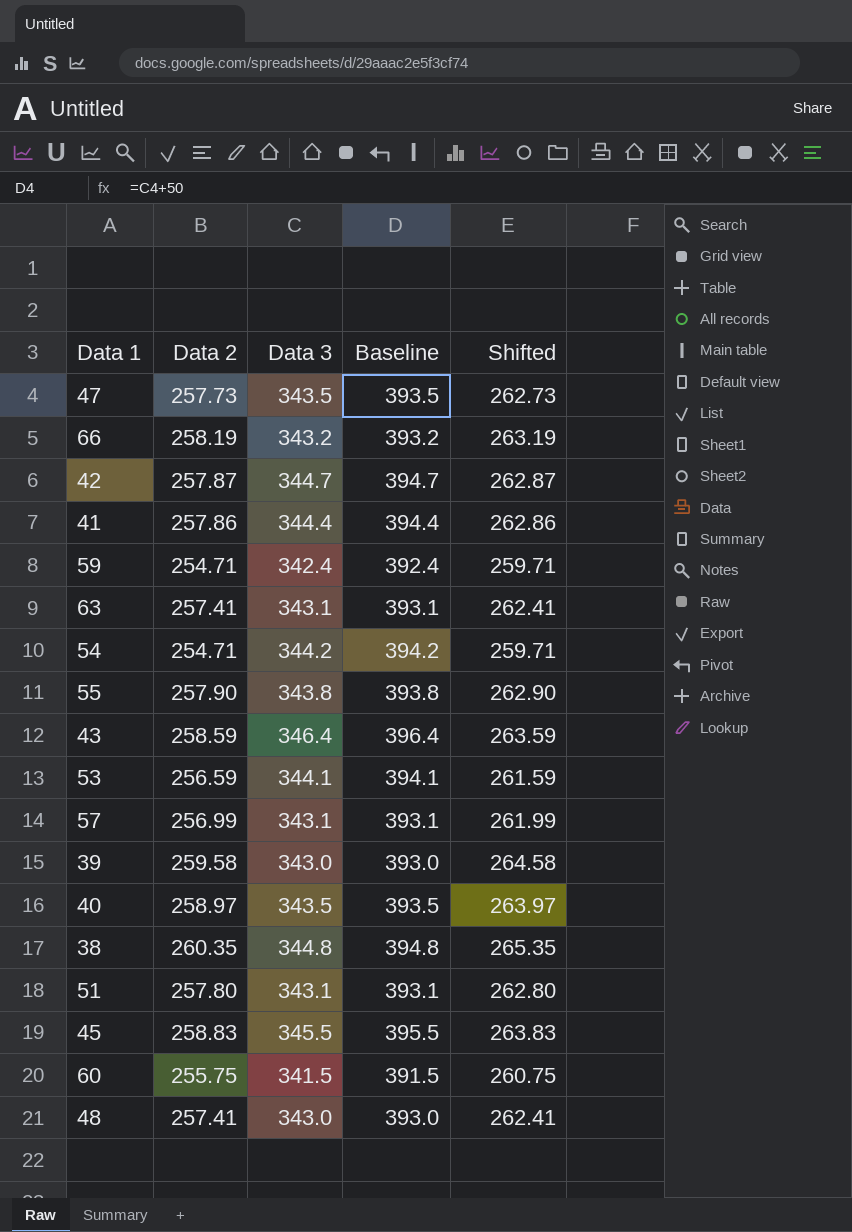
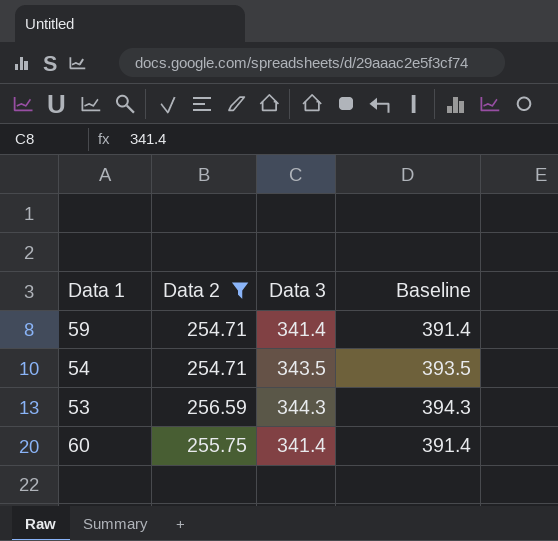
filter: none -> Data 2 <= 256.59
column Shifted | formula: [Data 2] + 5 -> none
59 | Data 3: 342.4 -> 341.4
59 | Baseline: 392.4 -> 391.4
54 | Data 3: 344.2 -> 343.5
54 | Baseline: 394.2 -> 393.5
53 | Data 3: 344.1 -> 344.3
53 | Baseline: 394.1 -> 394.3
60 | Data 3: 341.5 -> 341.4
60 | Baseline: 391.5 -> 391.4

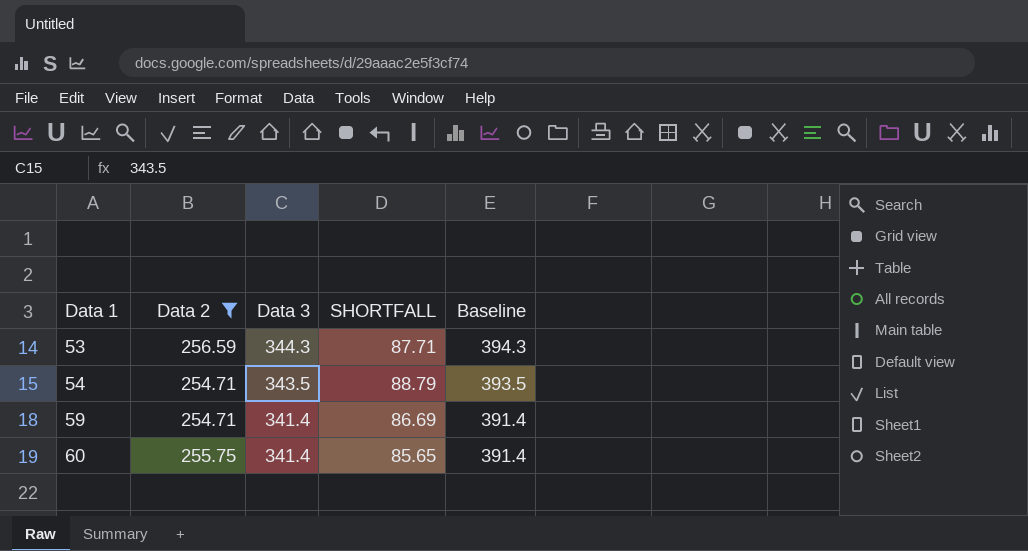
row order: none -> Data 1 ascending
column SHORTFALL | formula: none -> [Data 3] - [Data 2]

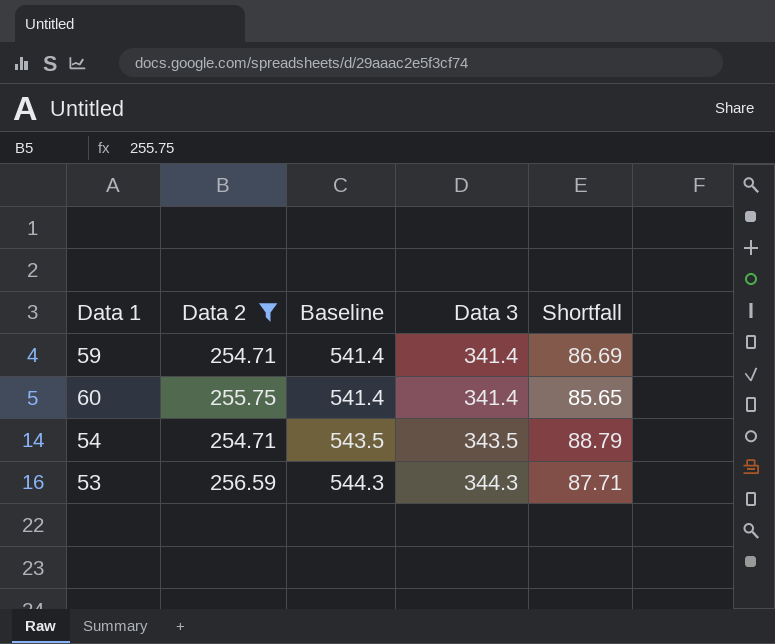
row order: Data 1 ascending -> Baseline ascending
column Baseline | formula: [Data 3] + 50 -> [Data 3] + 200
column Baseline | position: 5 -> 3
column name: SHORTFALL -> Shortfall

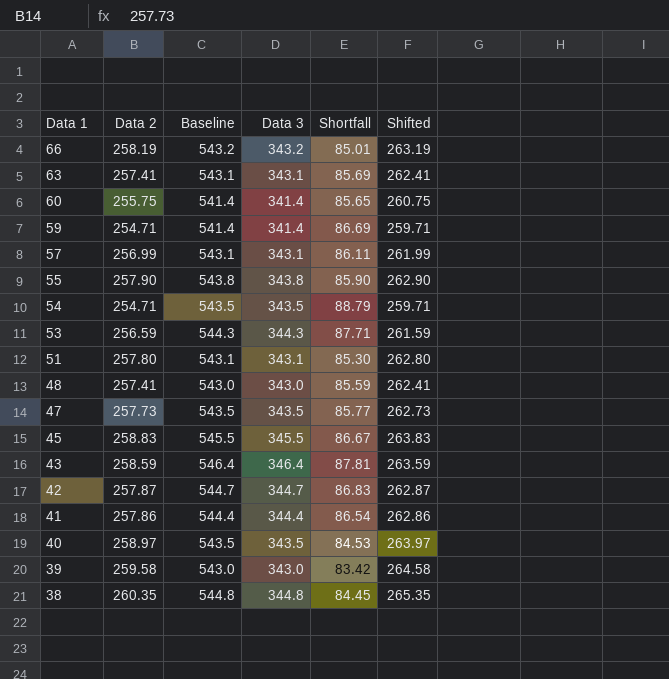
filter: Data 2 <= 256.59 -> none
row order: Baseline ascending -> Data 1 descending
column Shifted | formula: none -> [Data 2] + 5

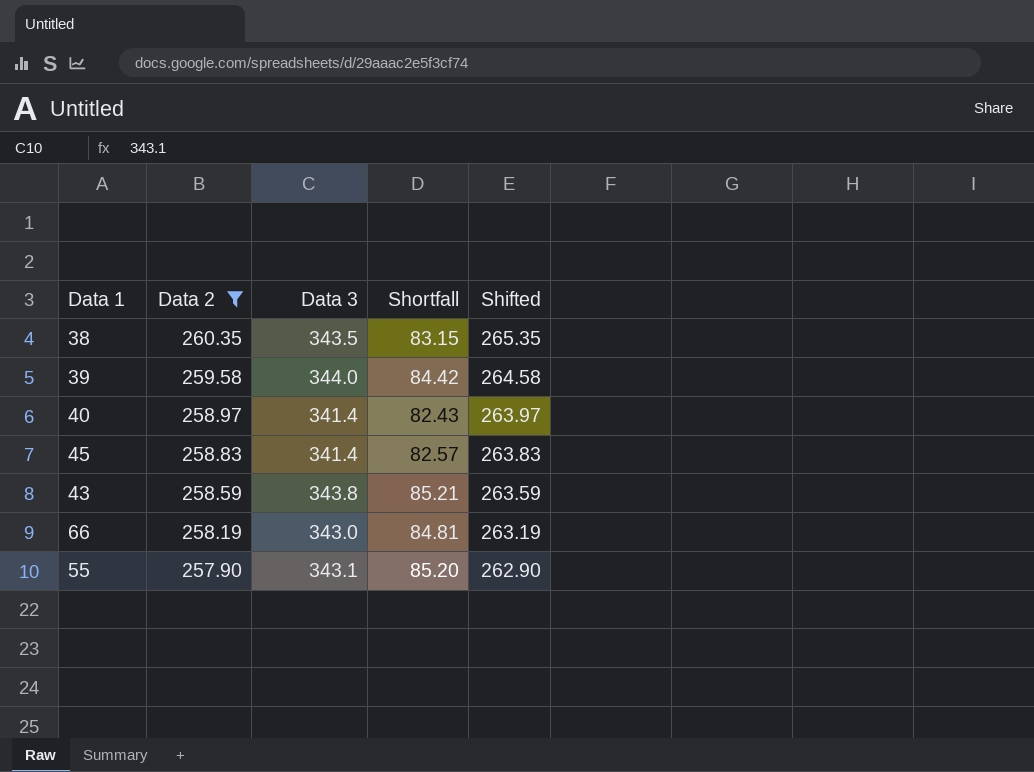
filter: none -> Data 2 >= 257.90
row order: Data 1 descending -> Data 2 descending
column Baseline | formula: [Data 3] + 200 -> none
38 | Data 3: 344.8 -> 343.5
38 | Shortfall: 84.45 -> 83.15
39 | Data 3: 343.0 -> 344.0
39 | Shortfall: 83.42 -> 84.42
40 | Data 3: 343.5 -> 341.4
40 | Shortfall: 84.53 -> 82.43
45 | Data 3: 345.5 -> 341.4
45 | Shortfall: 86.67 -> 82.57
43 | Data 3: 346.4 -> 343.8
43 | Shortfall: 87.81 -> 85.21
66 | Data 3: 343.2 -> 343.0
66 | Shortfall: 85.01 -> 84.81
55 | Data 3: 343.8 -> 343.1
55 | Shortfall: 85.90 -> 85.20

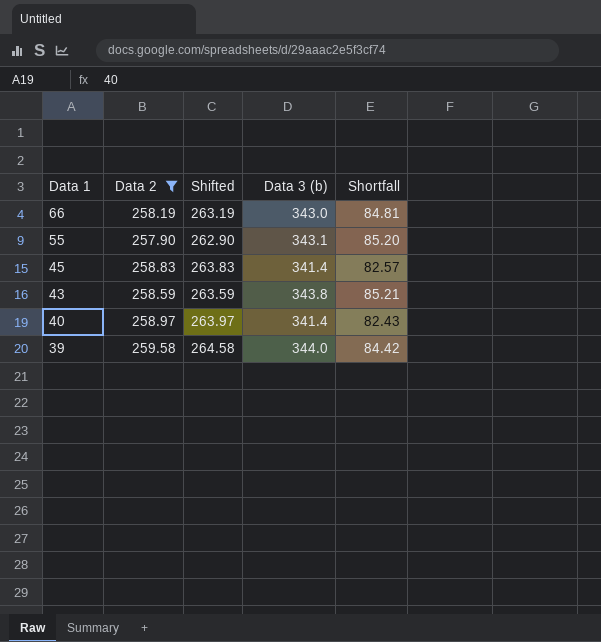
row order: Data 2 descending -> Data 1 descending
column Shifted | position: 5 -> 3
column name: Data 3 -> Data 3 (b)
row 38: 260.35 | 343.5 | 83.15 | 265.35 -> none

